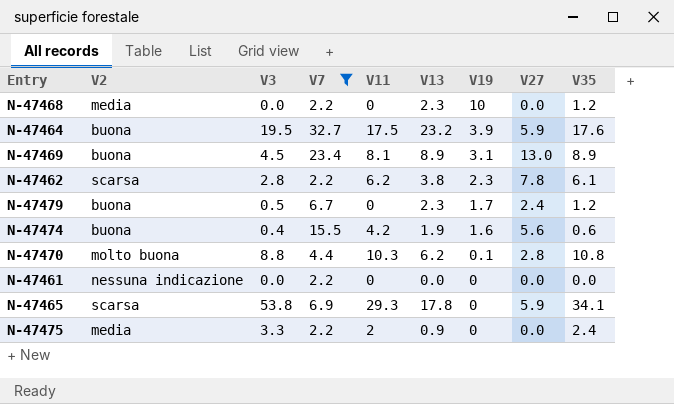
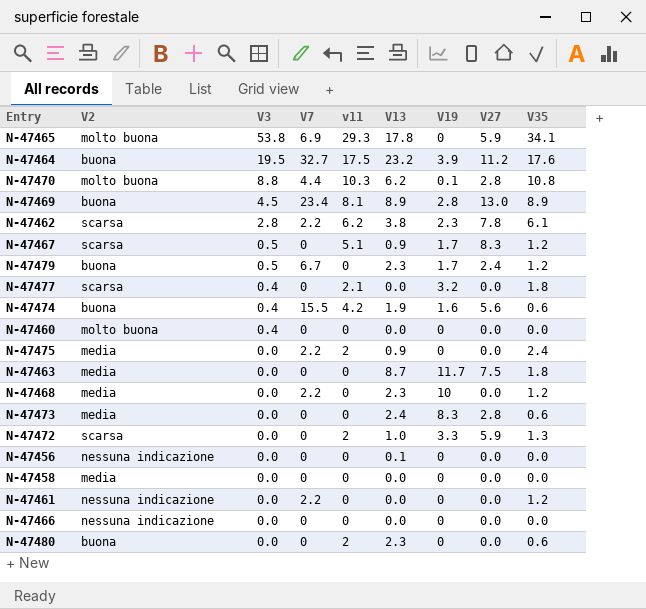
filter: V7 != 0 -> none
row order: V19 descending -> V3 descending
column name: V11 -> v11
N-47465 | V2: scarsa -> molto buona
N-47464 | V27: 5.9 -> 11.2
N-47469 | V19: 3.1 -> 2.8
N-47475 | V3: 3.3 -> 0.0
N-47461 | V35: 0.0 -> 1.2

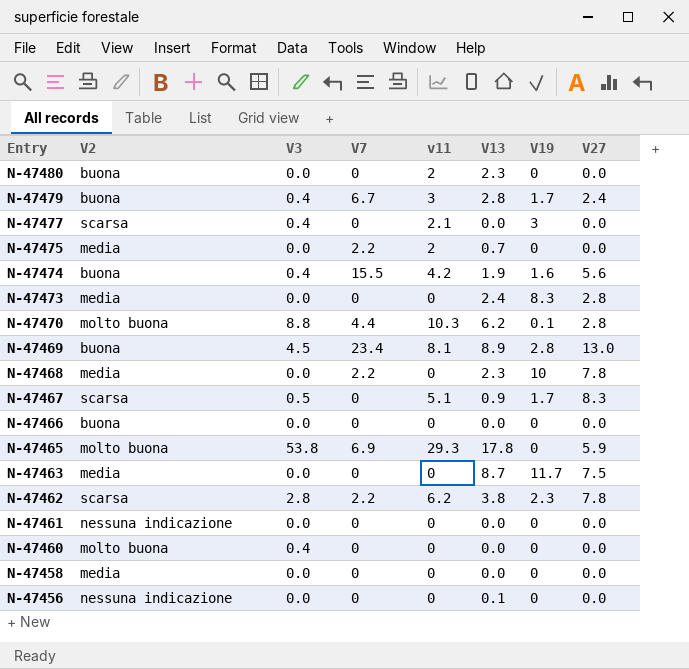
row order: V3 descending -> Entry descending
column V35 | position: 9 -> none
row N-47464: buona | 19.5 | 32.7 | 17.5 | 23.2 | 3.9 | 11.2 | 17.6 -> none
row N-47472: scarsa | 0.0 | 0 | 2 | 1.0 | 3.3 | 5.9 | 1.3 -> none
N-47479 | V3: 0.5 -> 0.4
N-47479 | v11: 0 -> 3
N-47479 | V13: 2.3 -> 2.8
N-47477 | V19: 3.2 -> 3
N-47475 | V13: 0.9 -> 0.7
N-47468 | V27: 0.0 -> 7.8
N-47466 | V2: nessuna indicazione -> buona
N-47461 | V7: 2.2 -> 0

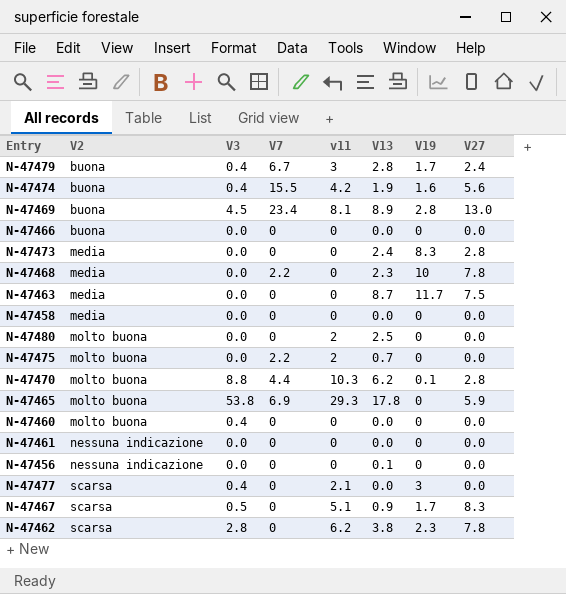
row order: Entry descending -> V2 ascending
N-47480 | V2: buona -> molto buona
N-47480 | V13: 2.3 -> 2.5
N-47475 | V2: media -> molto buona
N-47462 | V7: 2.2 -> 0

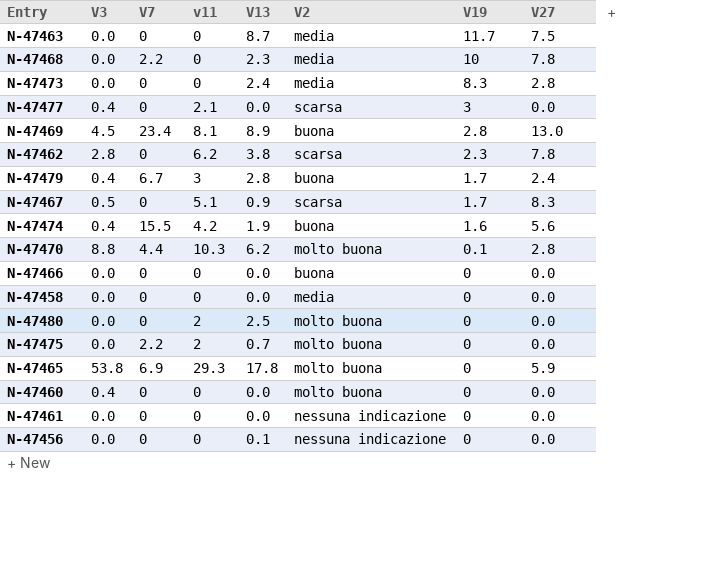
row order: V2 ascending -> V19 descending
column V2 | position: 2 -> 6

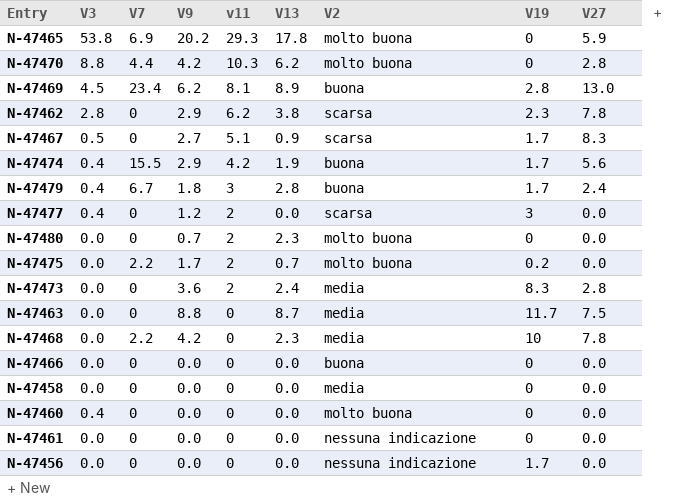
row order: V19 descending -> v11 descending
column V9 | position: none -> 4
N-47470 | V19: 0.1 -> 0
N-47474 | V19: 1.6 -> 1.7
N-47477 | v11: 2.1 -> 2
N-47480 | V13: 2.5 -> 2.3
N-47475 | V19: 0 -> 0.2
N-47473 | v11: 0 -> 2
N-47456 | V13: 0.1 -> 0.0
N-47456 | V19: 0 -> 1.7

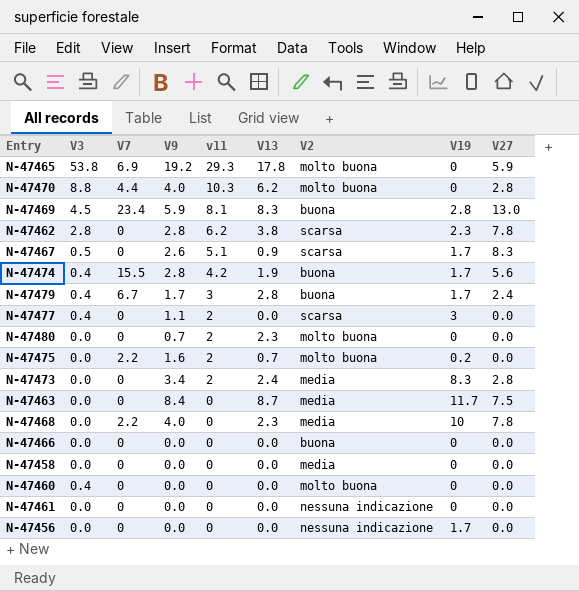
N-47465 | V9: 20.2 -> 19.2
N-47470 | V9: 4.2 -> 4.0
N-47469 | V9: 6.2 -> 5.9
N-47469 | V13: 8.9 -> 8.3
N-47462 | V9: 2.9 -> 2.8
N-47467 | V9: 2.7 -> 2.6
N-47474 | V9: 2.9 -> 2.8
N-47479 | V9: 1.8 -> 1.7
N-47477 | V9: 1.2 -> 1.1
N-47475 | V9: 1.7 -> 1.6
N-47473 | V9: 3.6 -> 3.4
N-47463 | V9: 8.8 -> 8.4
N-47468 | V9: 4.2 -> 4.0

